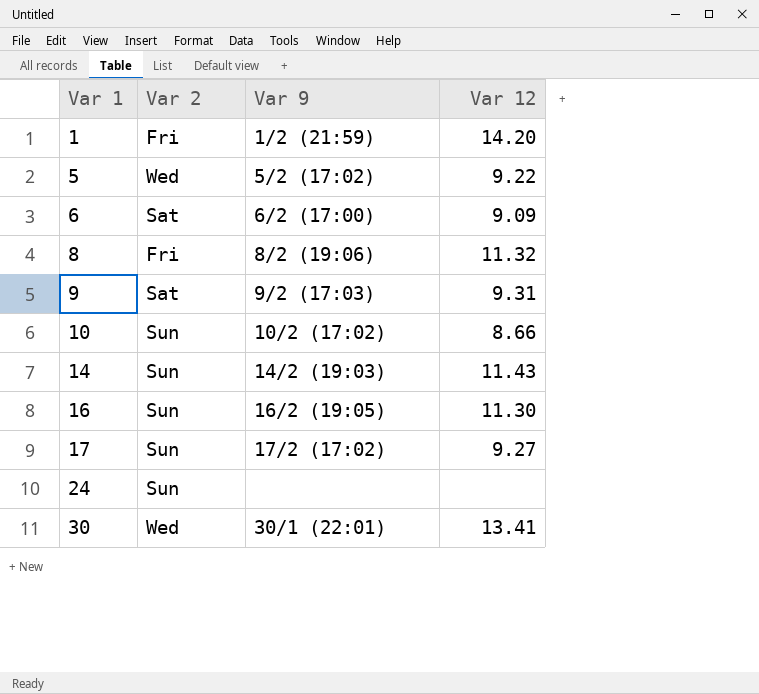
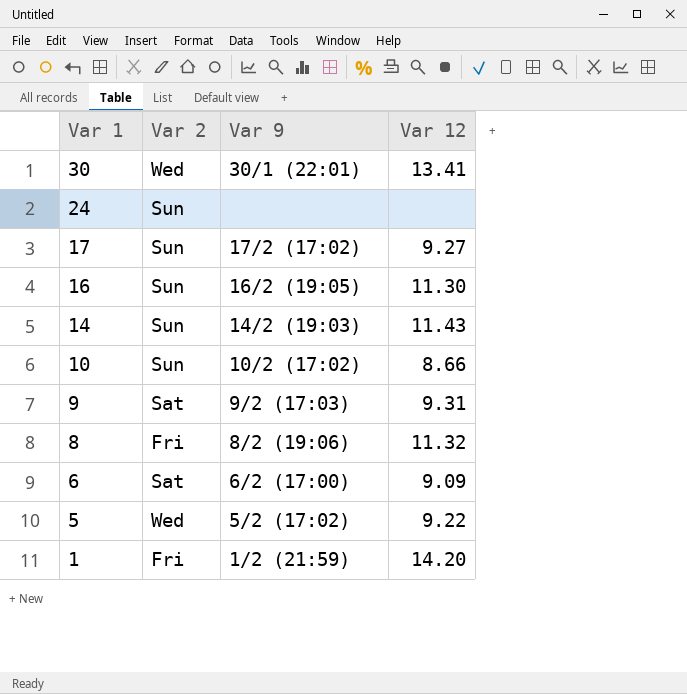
row order: Var 1 ascending -> Var 1 descending

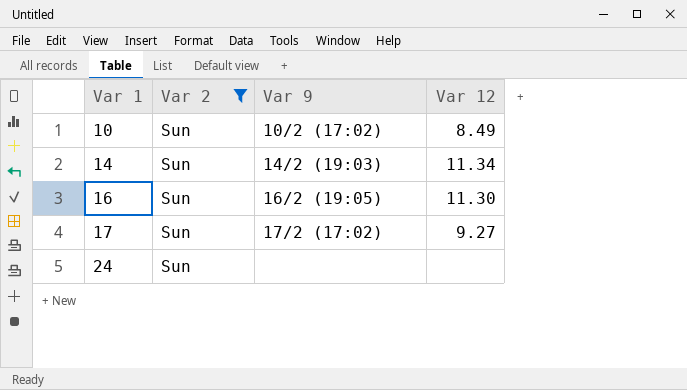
filter: none -> Var 2 = Sun
row order: Var 1 descending -> Var 1 ascending
10 | Var 12: 8.66 -> 8.49
14 | Var 12: 11.43 -> 11.34

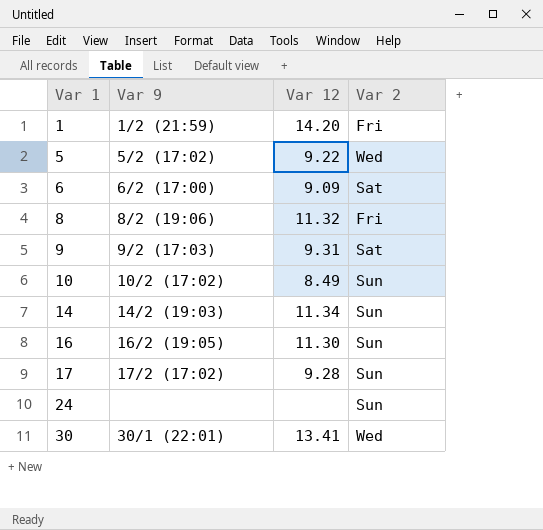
filter: Var 2 = Sun -> none
column Var 2 | position: 2 -> 4
17 | Var 12: 9.27 -> 9.28

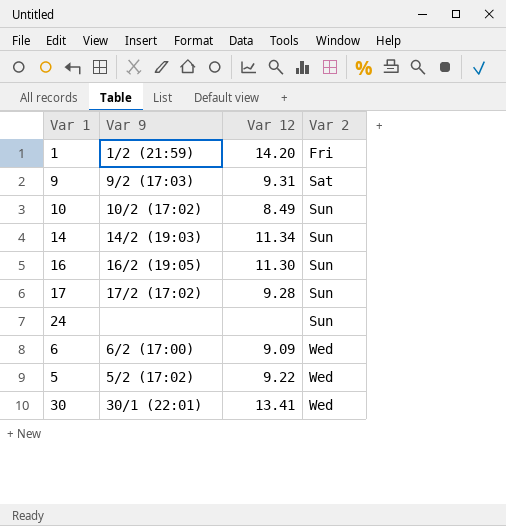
row order: Var 1 ascending -> Var 2 ascending
row 8: 8/2 (19:06) | 11.32 | Fri -> none
6 | Var 2: Sat -> Wed

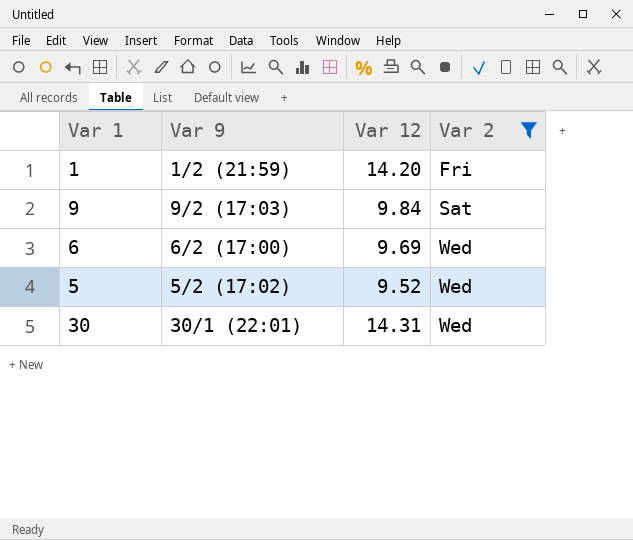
filter: none -> Var 2 != Sun
9 | Var 12: 9.31 -> 9.84
6 | Var 12: 9.09 -> 9.69
5 | Var 12: 9.22 -> 9.52
30 | Var 12: 13.41 -> 14.31

